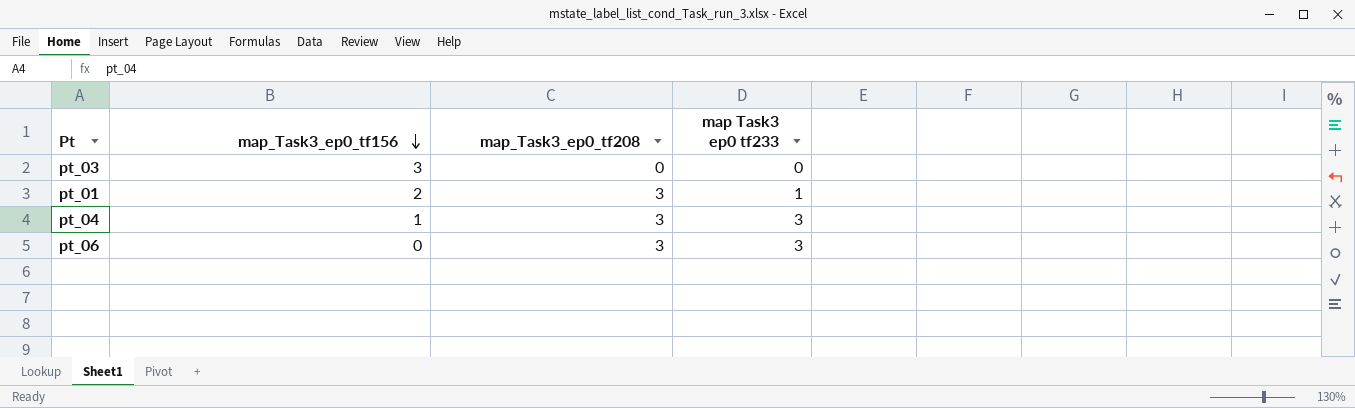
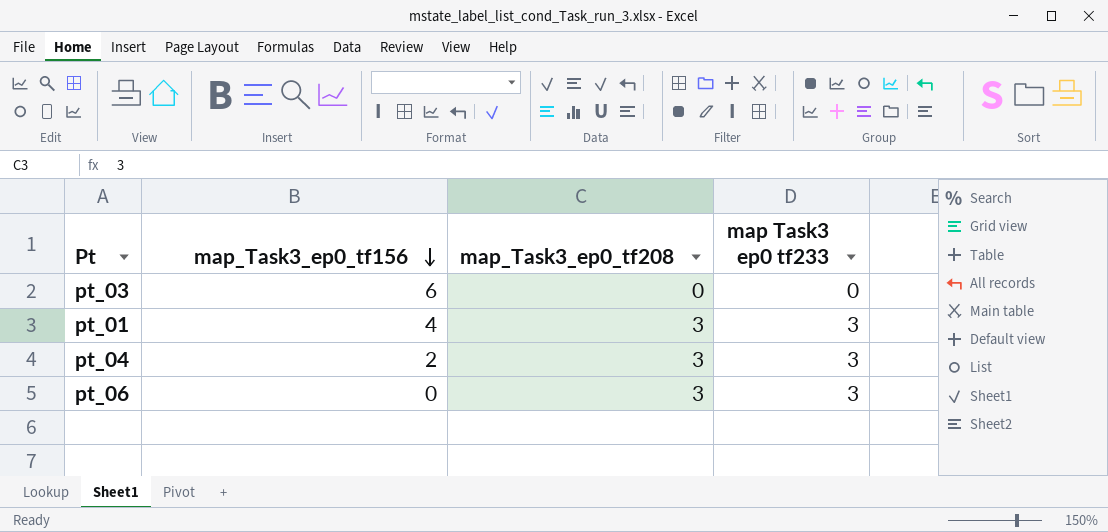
pt_03 | map_Task3_ep0_tf156: 3 -> 6
pt_01 | map_Task3_ep0_tf156: 2 -> 4
pt_01 | map Task3 ep0 tf233: 1 -> 3
pt_04 | map_Task3_ep0_tf156: 1 -> 2

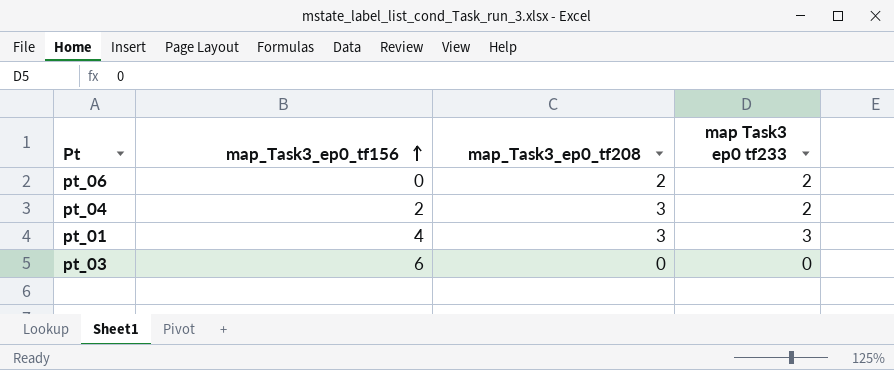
row order: map_Task3_ep0_tf156 descending -> map_Task3_ep0_tf156 ascending
pt_06 | map_Task3_ep0_tf208: 3 -> 2
pt_06 | map Task3 ep0 tf233: 3 -> 2
pt_04 | map Task3 ep0 tf233: 3 -> 2

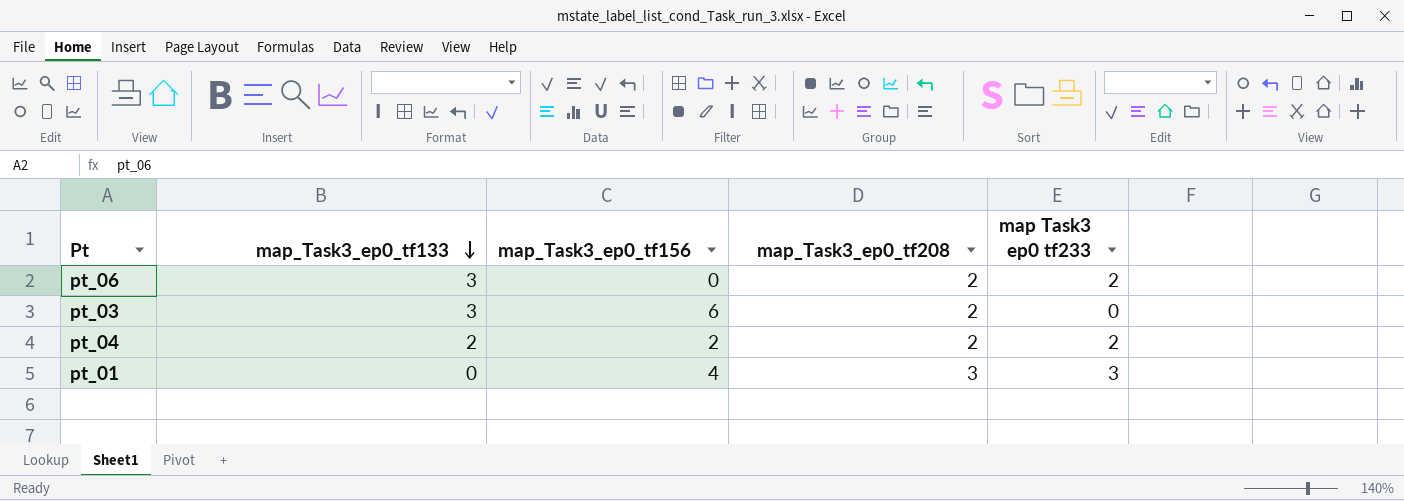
row order: map_Task3_ep0_tf156 ascending -> map_Task3_ep0_tf133 descending
column map_Task3_ep0_tf133 | position: none -> 2
pt_03 | map_Task3_ep0_tf208: 0 -> 2
pt_04 | map_Task3_ep0_tf208: 3 -> 2

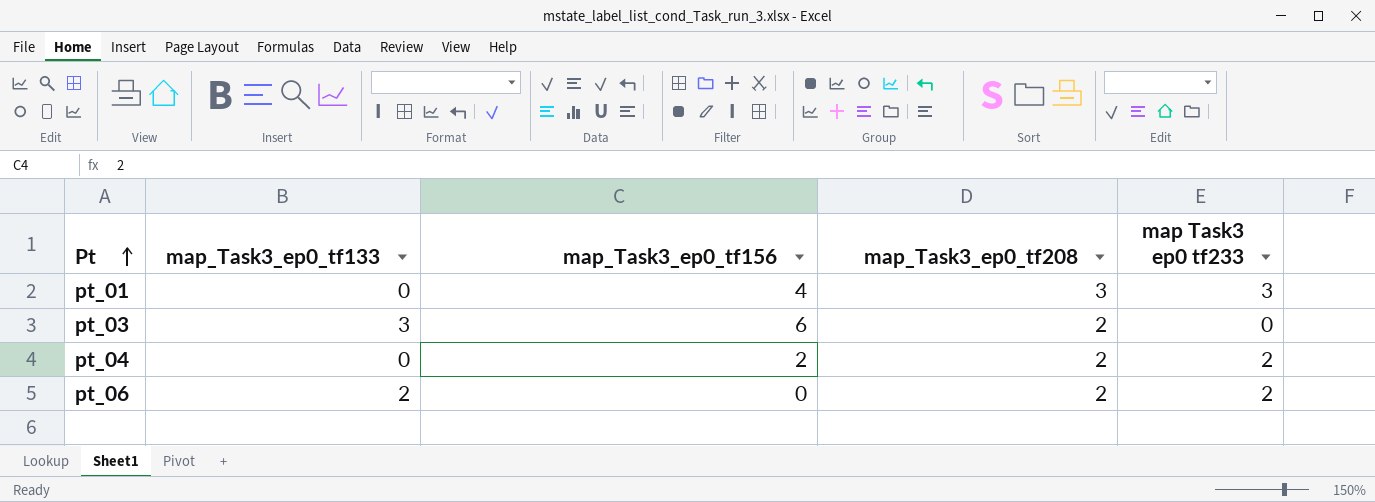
row order: map_Task3_ep0_tf133 descending -> Pt ascending
pt_04 | map_Task3_ep0_tf133: 2 -> 0
pt_06 | map_Task3_ep0_tf133: 3 -> 2

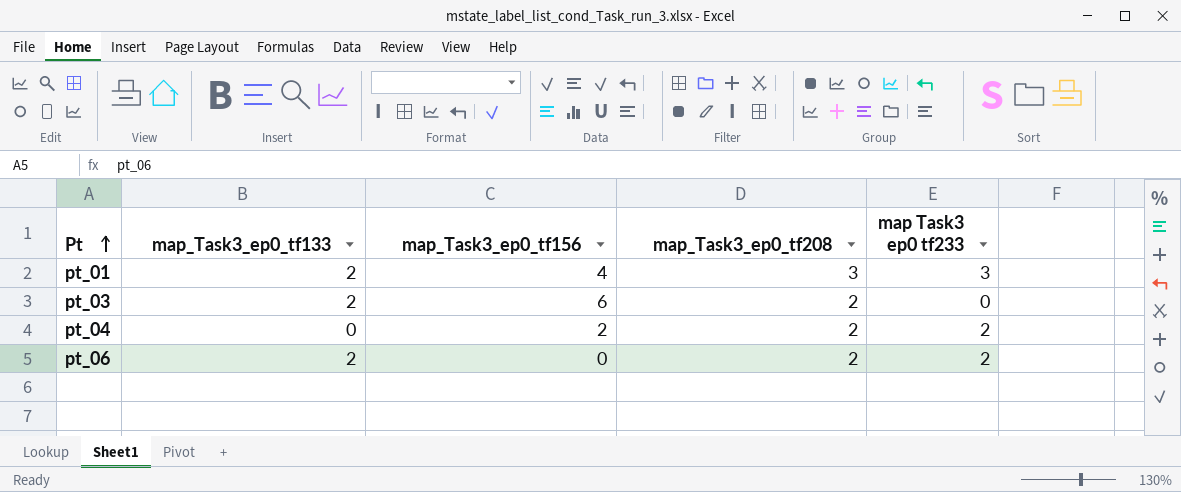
pt_01 | map_Task3_ep0_tf133: 0 -> 2
pt_03 | map_Task3_ep0_tf133: 3 -> 2

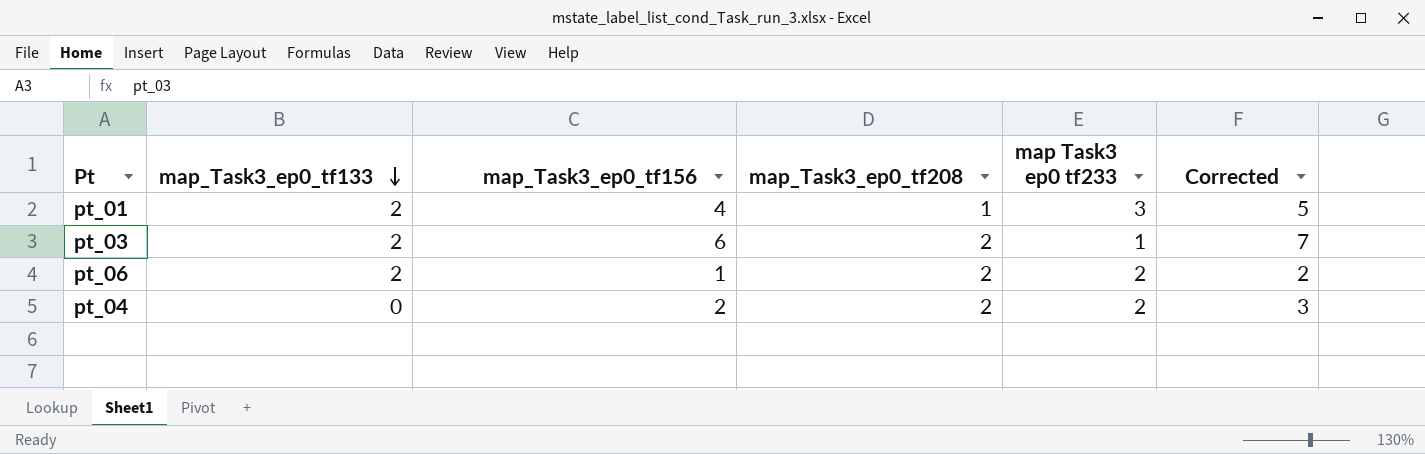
row order: Pt ascending -> map_Task3_ep0_tf133 descending
column Corrected | formula: none -> [map_Task3_ep0_tf156] + 1
pt_01 | map_Task3_ep0_tf208: 3 -> 1
pt_03 | map Task3 ep0 tf233: 0 -> 1
pt_06 | map_Task3_ep0_tf156: 0 -> 1

